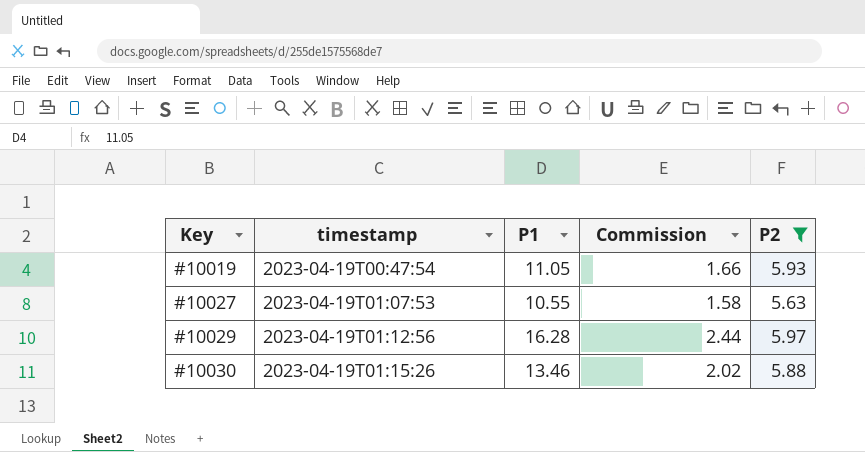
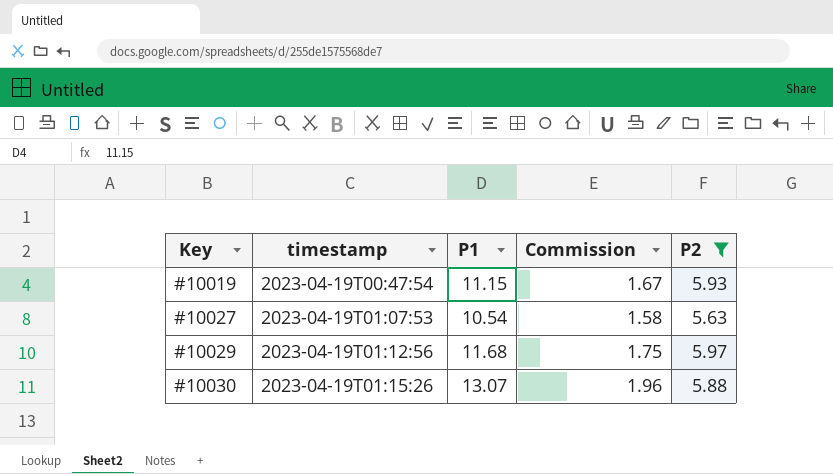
#10019 | P1: 11.05 -> 11.15
#10019 | Commission: 1.66 -> 1.67
#10027 | P1: 10.55 -> 10.54
#10029 | P1: 16.28 -> 11.68
#10029 | Commission: 2.44 -> 1.75
#10030 | P1: 13.46 -> 13.07
#10030 | Commission: 2.02 -> 1.96

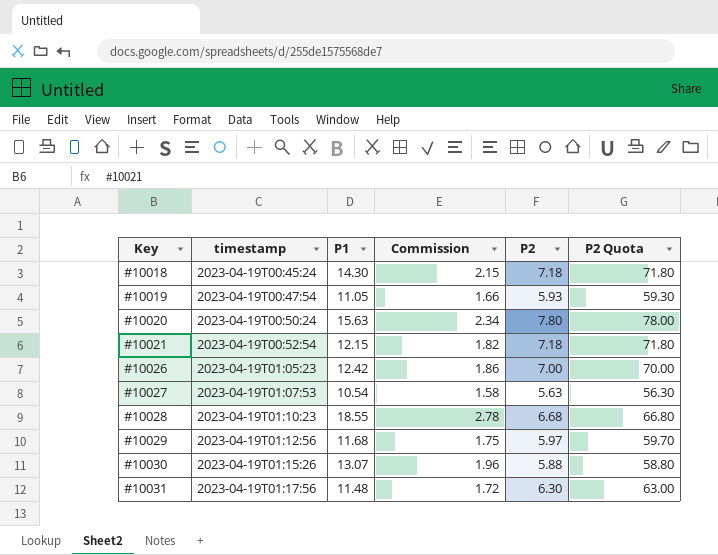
filter: P2 <= 5.97 -> none
column P2 Quota | formula: none -> [P2] * 10
#10019 | P1: 11.15 -> 11.05
#10019 | Commission: 1.67 -> 1.66

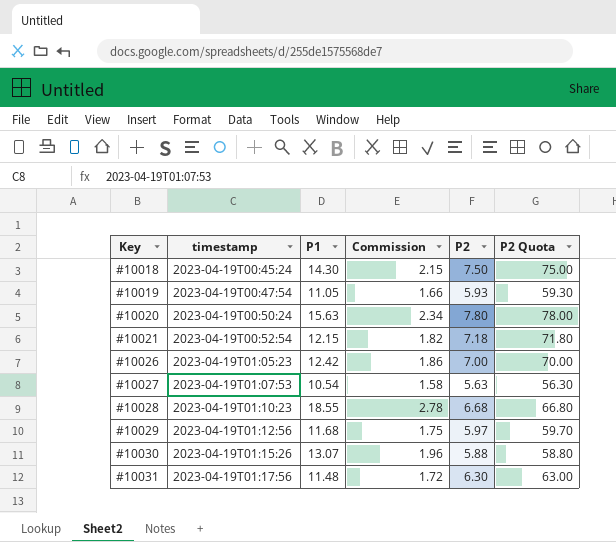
#10018 | P2: 7.18 -> 7.50
#10018 | P2 Quota: 71.80 -> 75.00

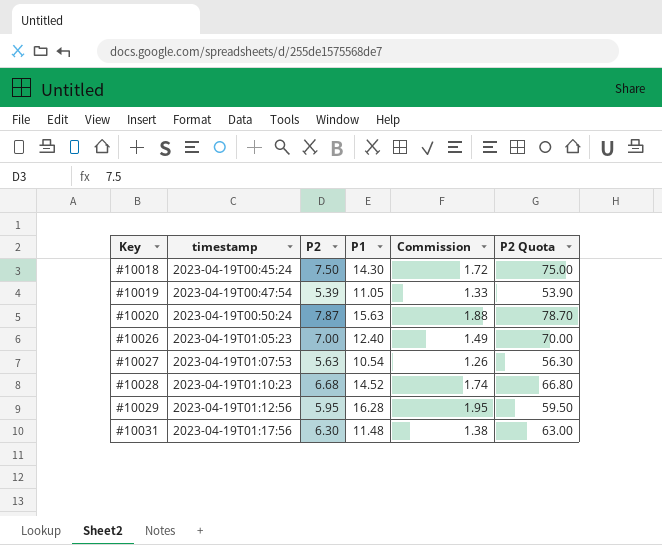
column P2 | position: 5 -> 3
column Commission | formula: [P1] * 0.15 -> [P1] * 0.12
row #10021: 2023-04-19T00:52:54 | 12.15 | 1.82 | 7.18 | 71.80 -> none
row #10030: 2023-04-19T01:15:26 | 13.07 | 1.96 | 5.88 | 58.80 -> none
#10019 | P2: 5.93 -> 5.39
#10019 | P2 Quota: 59.30 -> 53.90
#10020 | P2: 7.80 -> 7.87
#10020 | P2 Quota: 78.00 -> 78.70
#10026 | P1: 12.42 -> 12.40
#10028 | P1: 18.55 -> 14.52
#10029 | P2: 5.97 -> 5.95
#10029 | P1: 11.68 -> 16.28
#10029 | P2 Quota: 59.70 -> 59.50

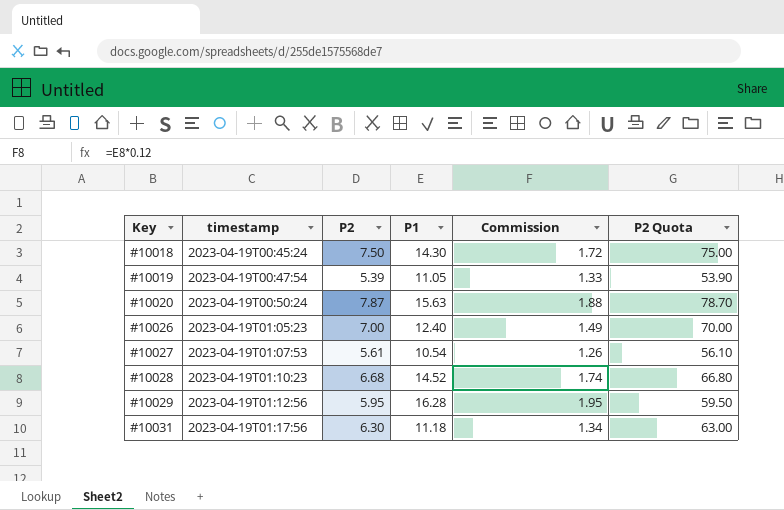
#10027 | P2: 5.63 -> 5.61
#10027 | P2 Quota: 56.30 -> 56.10
#10031 | P1: 11.48 -> 11.18
#10031 | Commission: 1.38 -> 1.34

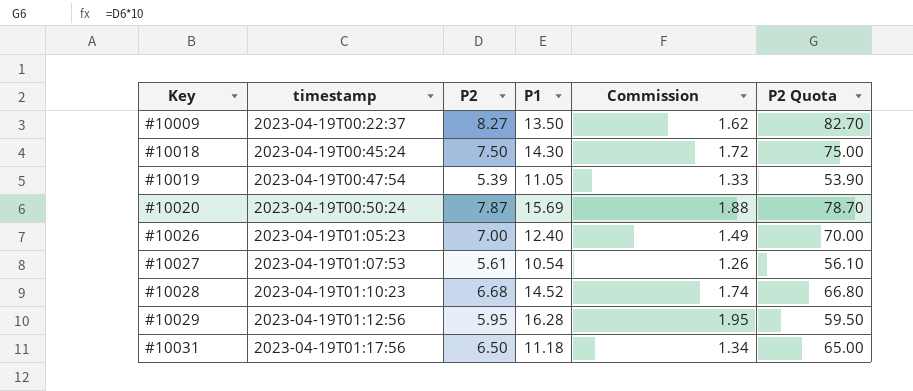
row #10009: none -> 2023-04-19T00:22:37 | 8.27 | 13.50 | 1.62 | 82.70
#10020 | P1: 15.63 -> 15.69
#10031 | P2: 6.30 -> 6.50
#10031 | P2 Quota: 63.00 -> 65.00

